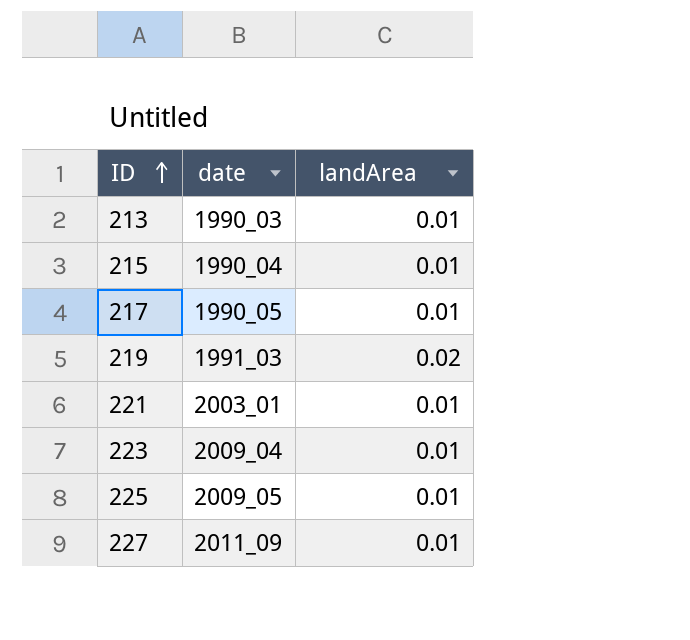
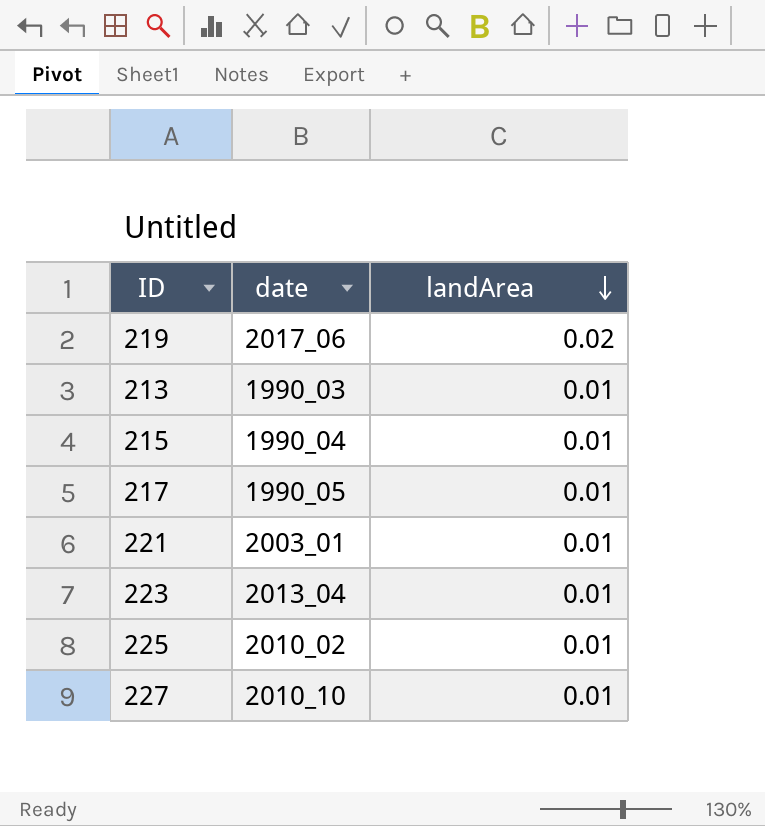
row order: ID ascending -> landArea descending
219 | date: 1991_03 -> 2017_06
223 | date: 2009_04 -> 2013_04
225 | date: 2009_05 -> 2010_02
227 | date: 2011_09 -> 2010_10

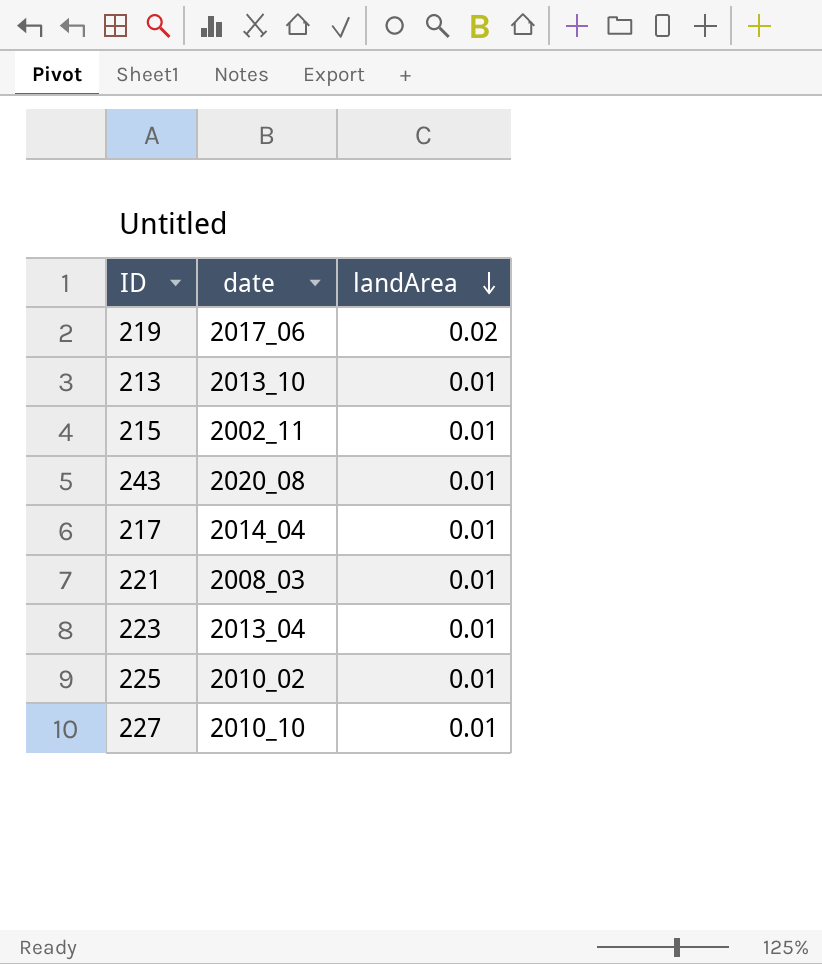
213 | date: 1990_03 -> 2013_10
215 | date: 1990_04 -> 2002_11
row 243: none -> 2020_08 | 0.01
217 | date: 1990_05 -> 2014_04
221 | date: 2003_01 -> 2008_03

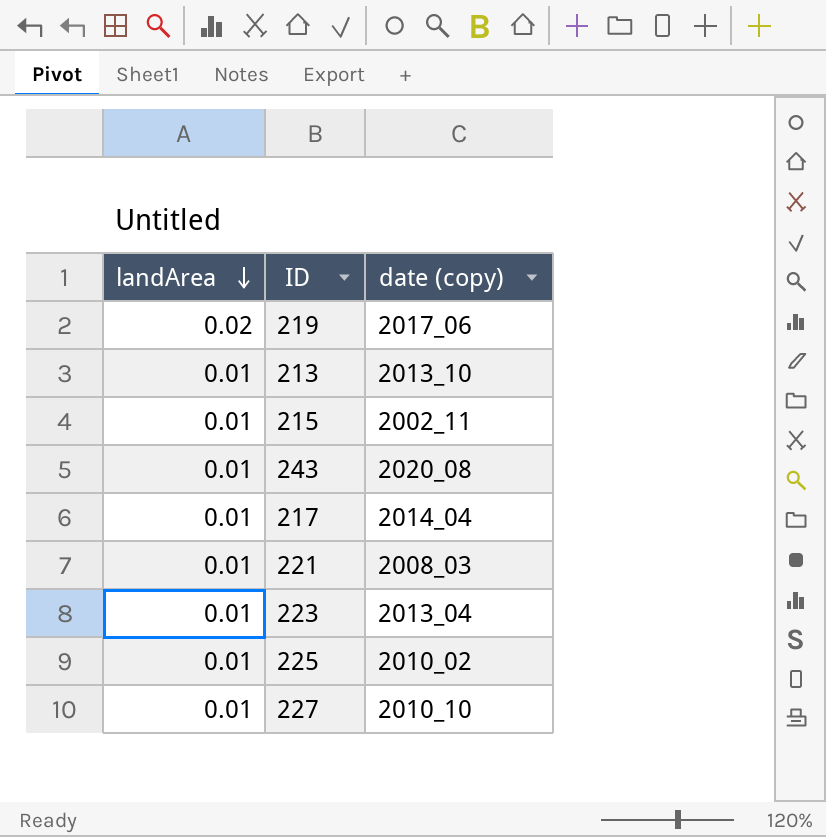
column landArea | position: 3 -> 1
column name: date -> date (copy)

